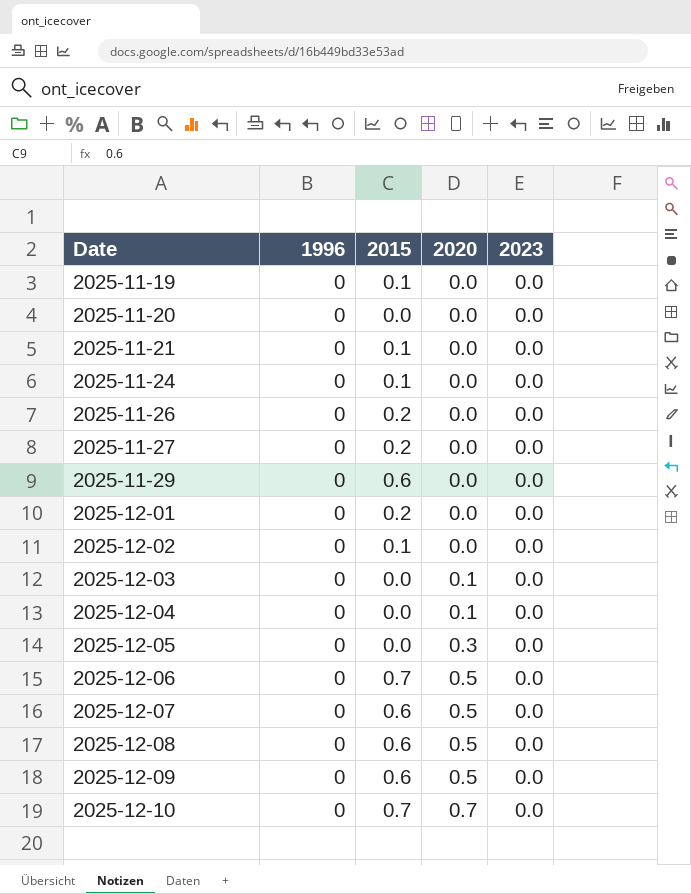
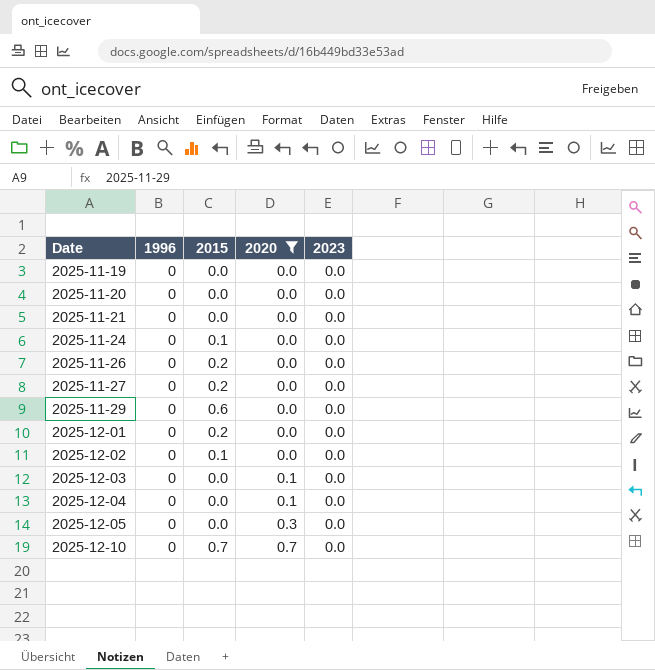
filter: none -> 2020 != 0.5
2025-11-19 | 2015: 0.1 -> 0.0
2025-11-21 | 2015: 0.1 -> 0.0

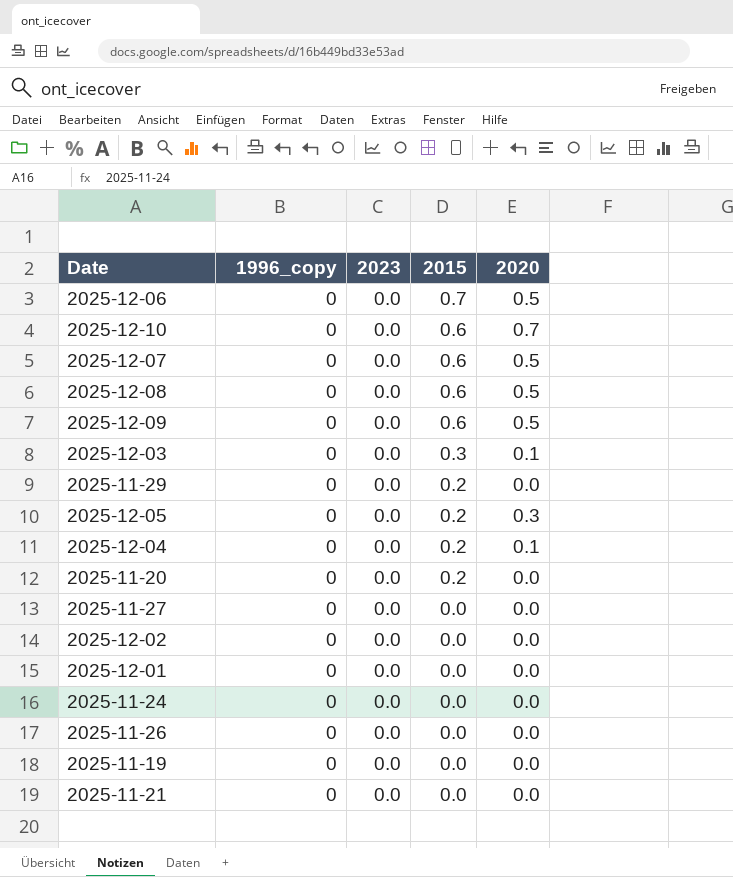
filter: 2020 != 0.5 -> none
row order: Date ascending -> 2015 descending
column name: 1996 -> 1996_copy
column 2023 | position: 5 -> 3
2025-12-10 | 2015: 0.7 -> 0.6
2025-12-03 | 2015: 0.0 -> 0.3
2025-11-29 | 2015: 0.6 -> 0.2
2025-12-05 | 2015: 0.0 -> 0.2
2025-12-04 | 2015: 0.0 -> 0.2
2025-11-20 | 2015: 0.0 -> 0.2
2025-11-27 | 2015: 0.2 -> 0.0
2025-12-02 | 2015: 0.1 -> 0.0
2025-12-01 | 2015: 0.2 -> 0.0
2025-11-24 | 2015: 0.1 -> 0.0
2025-11-26 | 2015: 0.2 -> 0.0

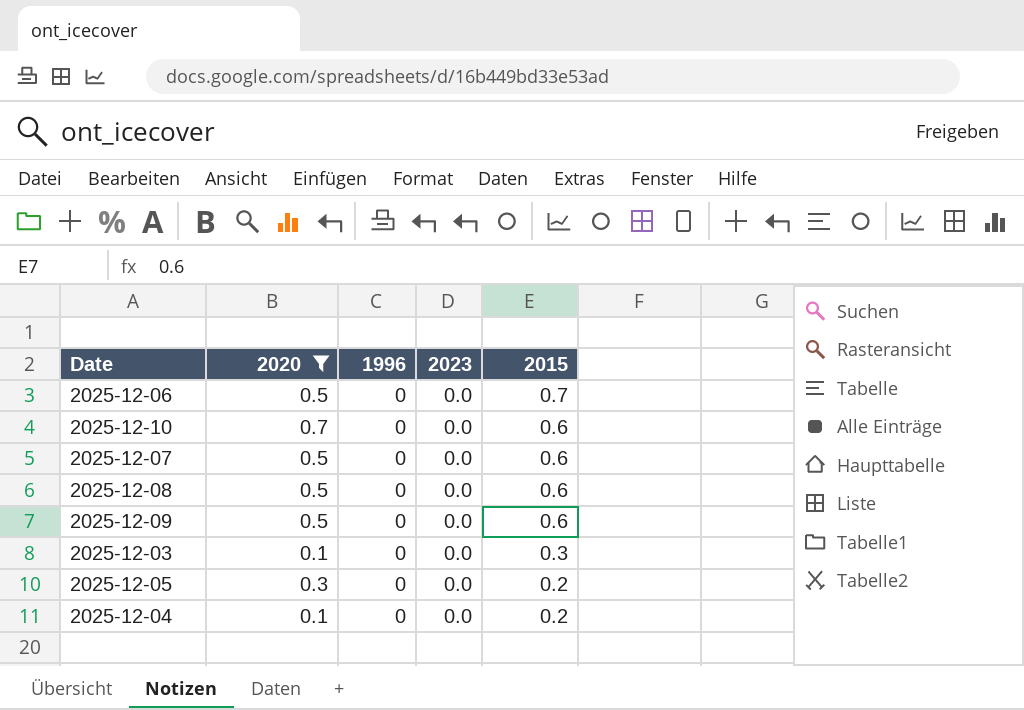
filter: none -> 2020 != 0.0
column 2020 | position: 5 -> 2
column name: 1996_copy -> 1996

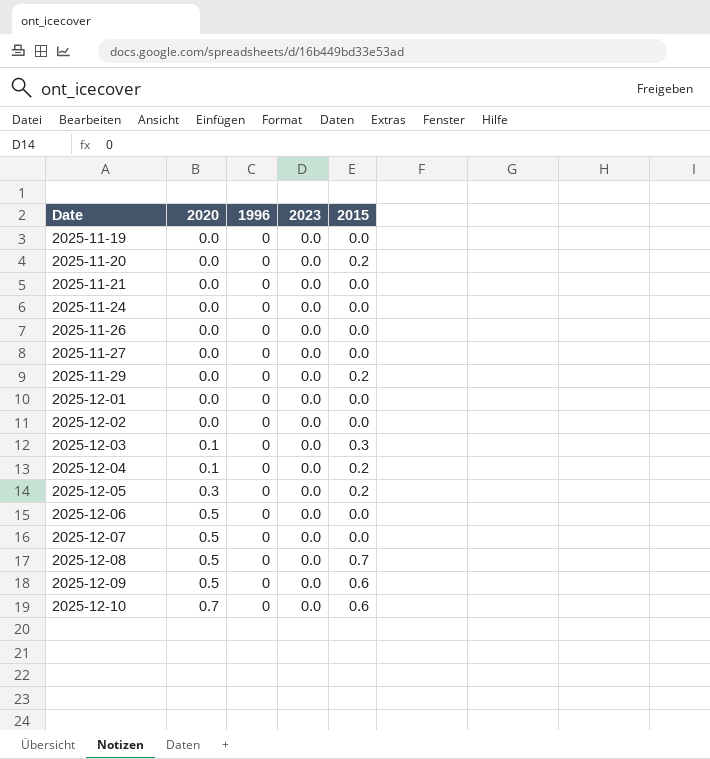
filter: 2020 != 0.0 -> none
row order: 2015 descending -> Date ascending
2025-12-06 | 2015: 0.7 -> 0.0
2025-12-07 | 2015: 0.6 -> 0.0
2025-12-08 | 2015: 0.6 -> 0.7

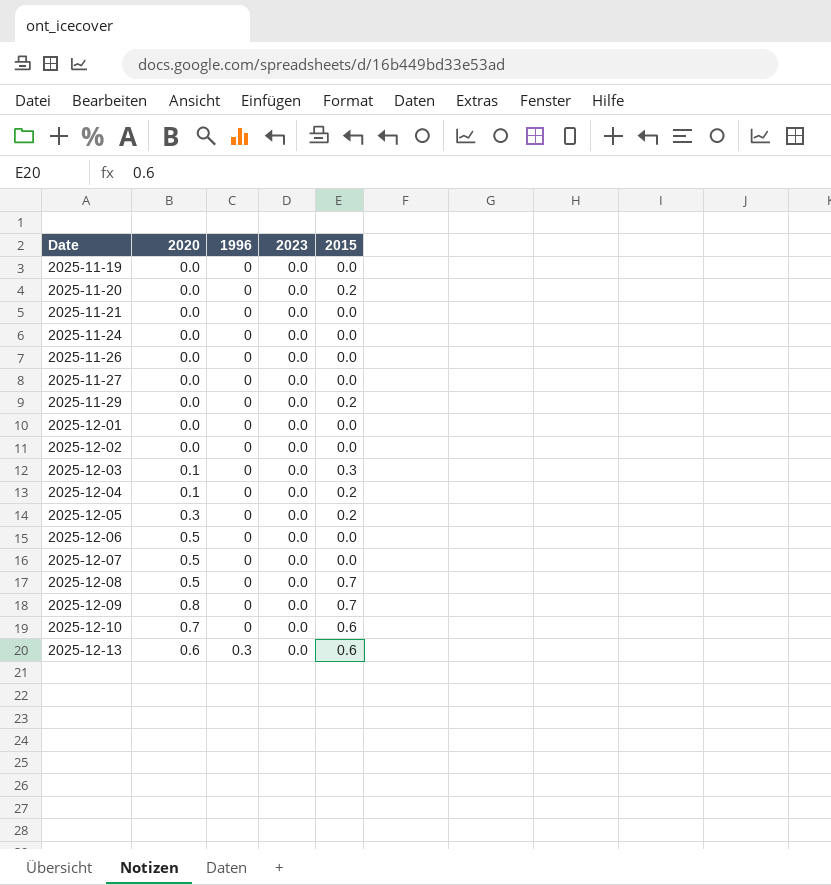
2025-12-09 | 2020: 0.5 -> 0.8
2025-12-09 | 2015: 0.6 -> 0.7
row 2025-12-13: none -> 0.6 | 0.3 | 0.0 | 0.6

